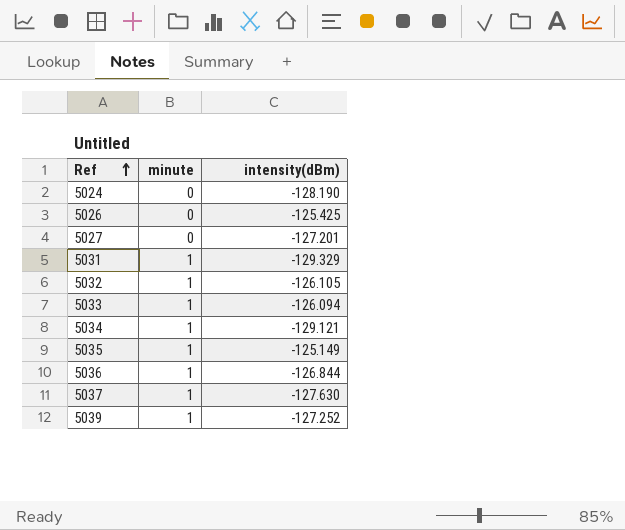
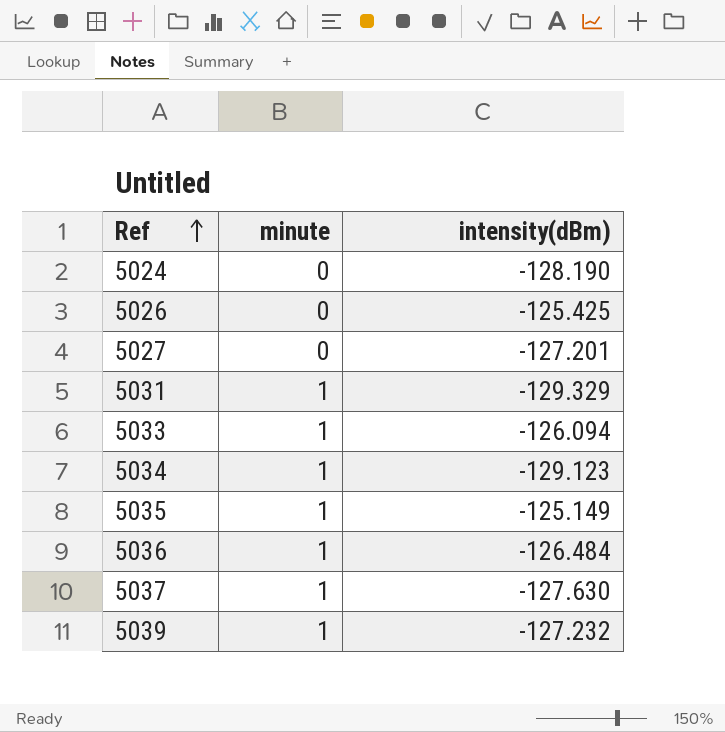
row 5032: 1 | -126.105 -> none
5034 | intensity(dBm): -129.121 -> -129.123
5036 | intensity(dBm): -126.844 -> -126.484
5039 | intensity(dBm): -127.252 -> -127.232

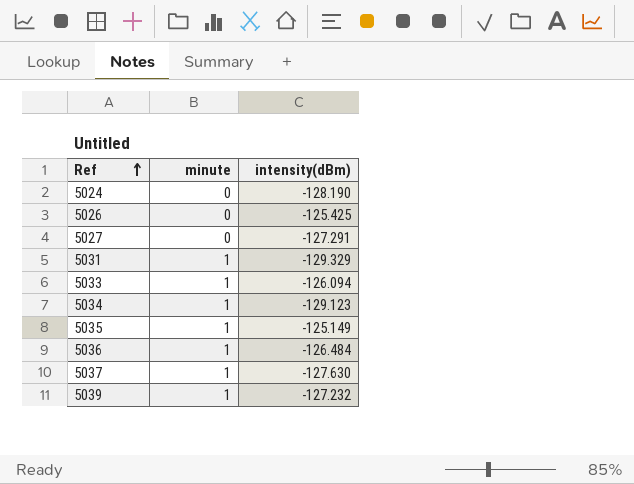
5027 | intensity(dBm): -127.201 -> -127.291

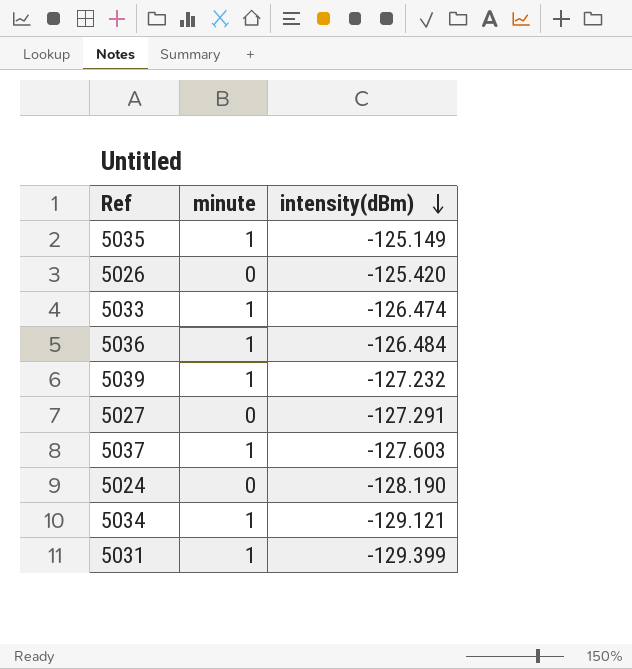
row order: Ref ascending -> intensity(dBm) descending
5026 | intensity(dBm): -125.425 -> -125.420
5033 | intensity(dBm): -126.094 -> -126.474
5037 | intensity(dBm): -127.630 -> -127.603
5034 | intensity(dBm): -129.123 -> -129.121
5031 | intensity(dBm): -129.329 -> -129.399

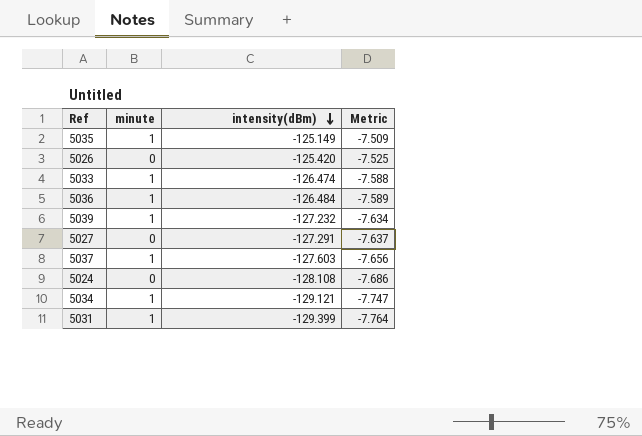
column Metric | formula: none -> [intensity(dBm)] * 0.06
5024 | intensity(dBm): -128.190 -> -128.108

